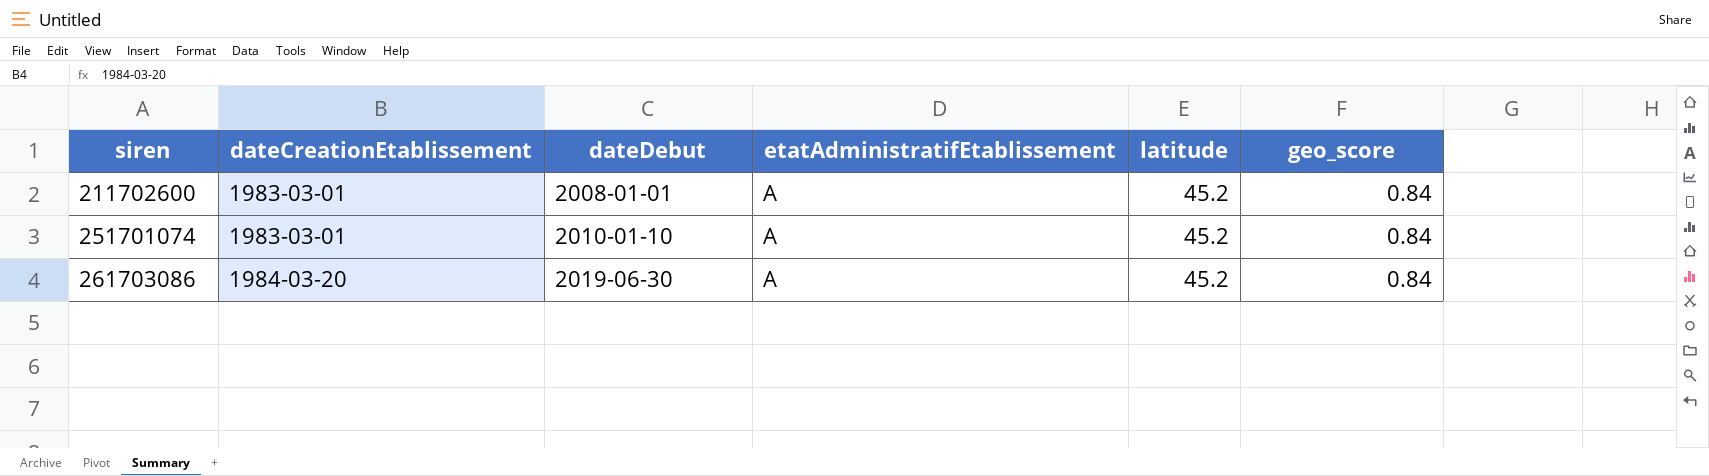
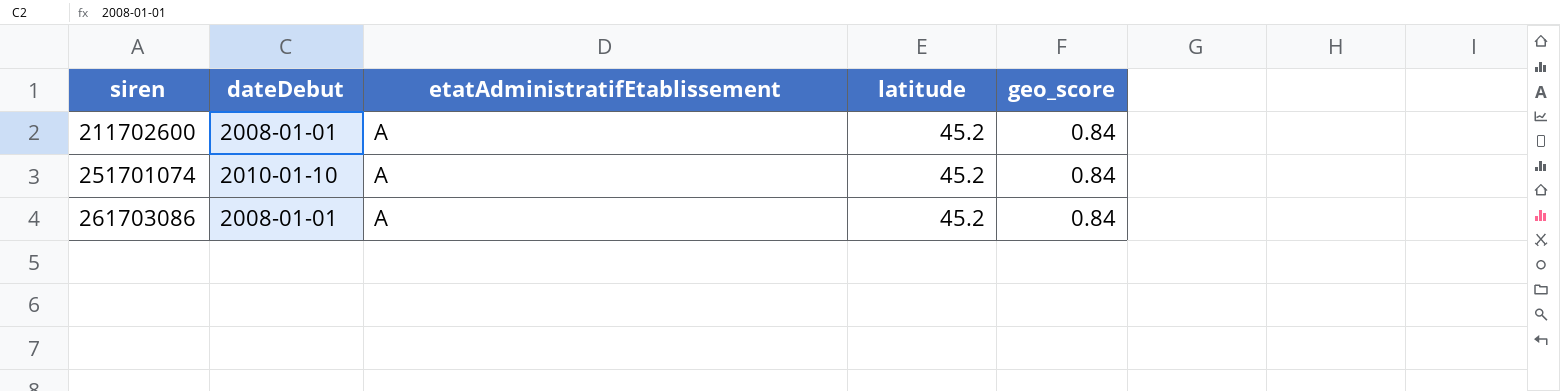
column dateCreationEtablissement | position: 2 -> none
261703086 | dateDebut: 2019-06-30 -> 2008-01-01

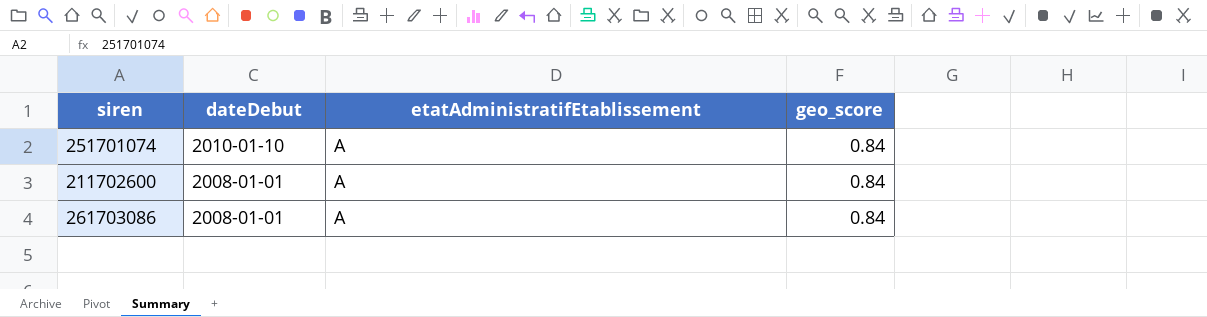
row order: siren ascending -> dateDebut descending
column latitude | position: 4 -> none

